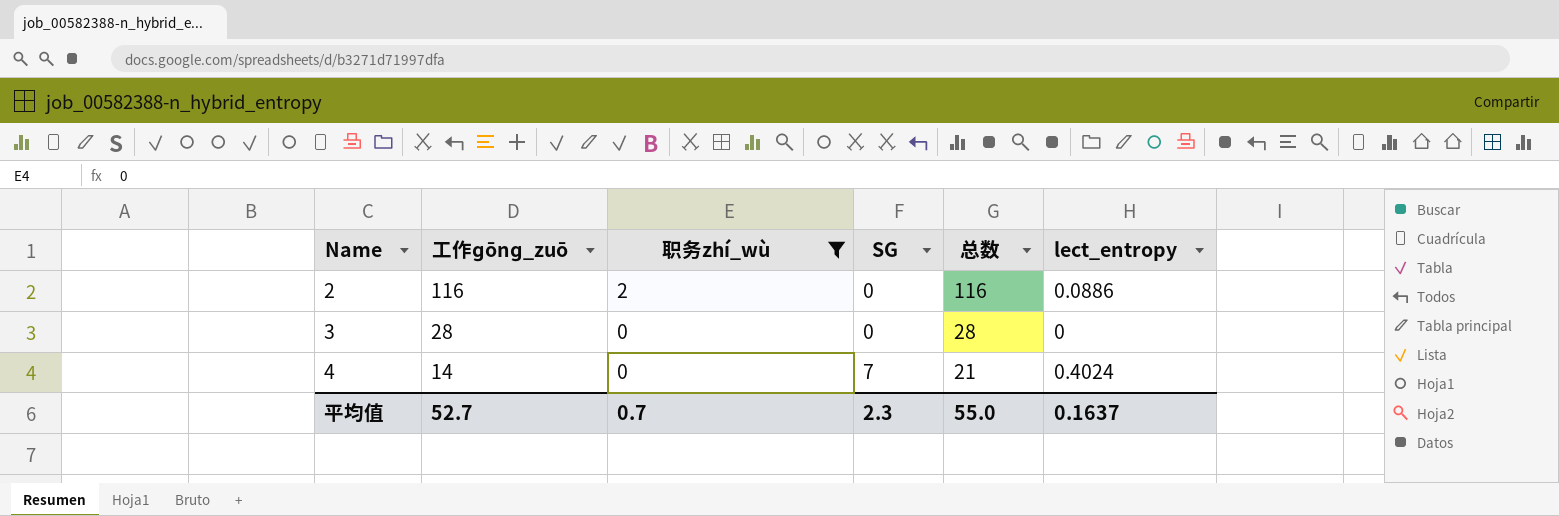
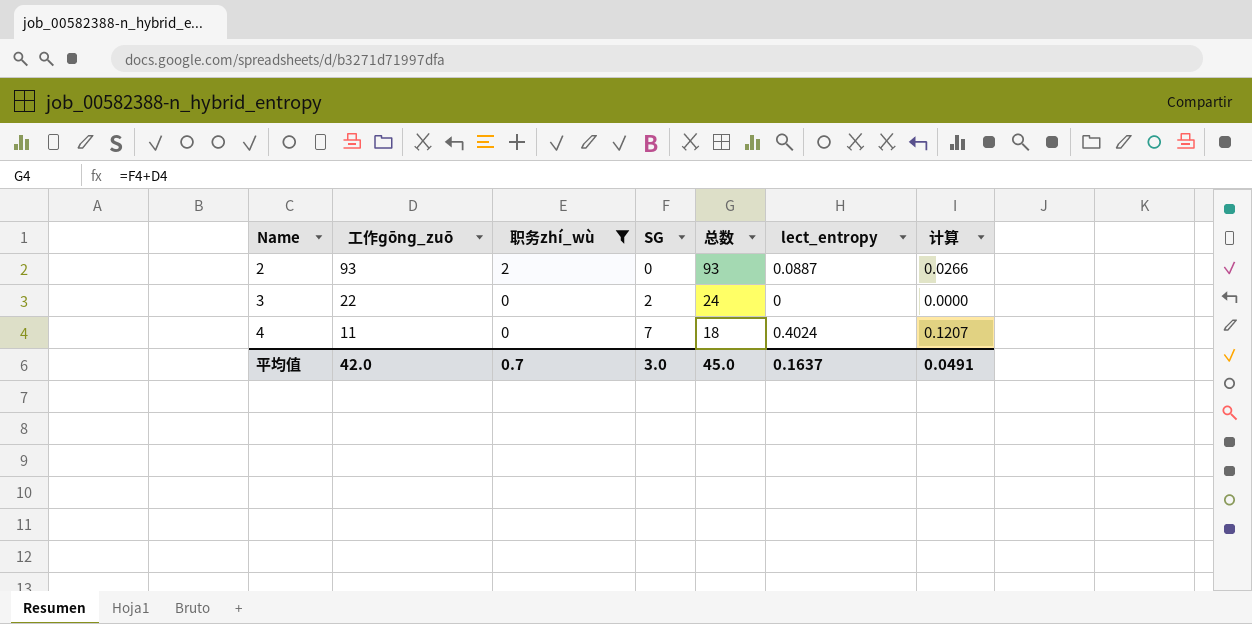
column 计算 | formula: none -> [lect_entropy] * 0.3
2 | 工作ɡōnɡ_zuō: 116 -> 93
2 | 总数: 116 -> 93
2 | lect_entropy: 0.0886 -> 0.0887
3 | 工作ɡōnɡ_zuō: 28 -> 22
3 | SG: 0 -> 2
3 | 总数: 28 -> 24
4 | 工作ɡōnɡ_zuō: 14 -> 11
4 | 总数: 21 -> 18
平均值 | 工作ɡōnɡ_zuō: 52.7 -> 42.0
平均值 | SG: 2.3 -> 3.0
平均值 | 总数: 55.0 -> 45.0

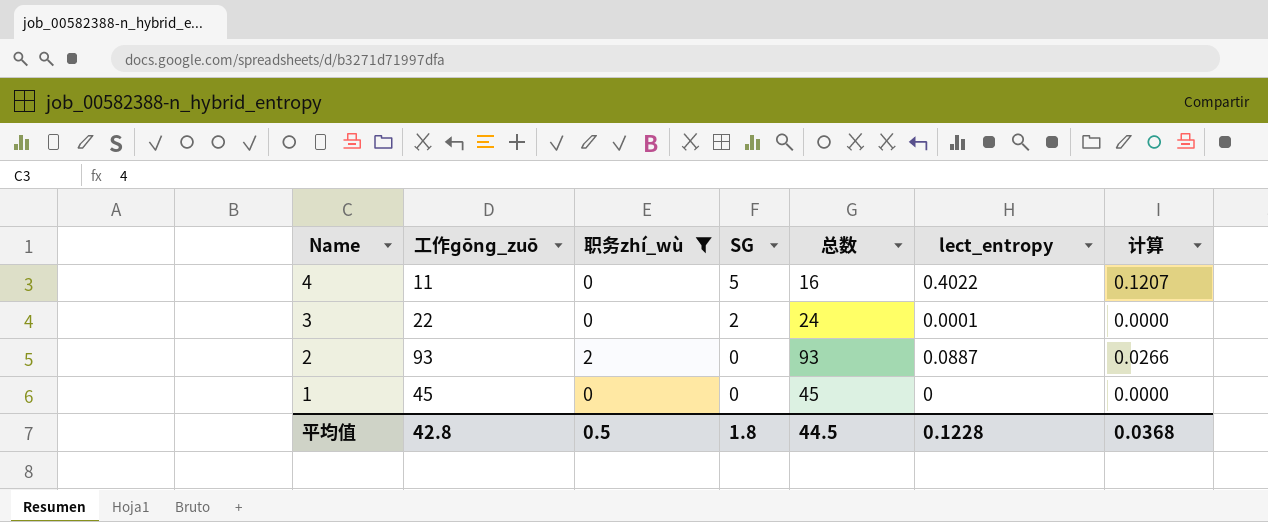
row order: Name ascending -> Name descending
4 | SG: 7 -> 5
4 | 总数: 18 -> 16
4 | lect_entropy: 0.4024 -> 0.4022
3 | lect_entropy: 0 -> 0.0001
row 1: none -> 45 | 0 | 0 | 45 | 0 | 0.0000
平均值 | 工作ɡōnɡ_zuō: 42.0 -> 42.8
平均值 | 职务zhí_wù: 0.7 -> 0.5
平均值 | SG: 3.0 -> 1.8
平均值 | 总数: 45.0 -> 44.5
平均值 | lect_entropy: 0.1637 -> 0.1228
平均值 | 计算: 0.0491 -> 0.0368

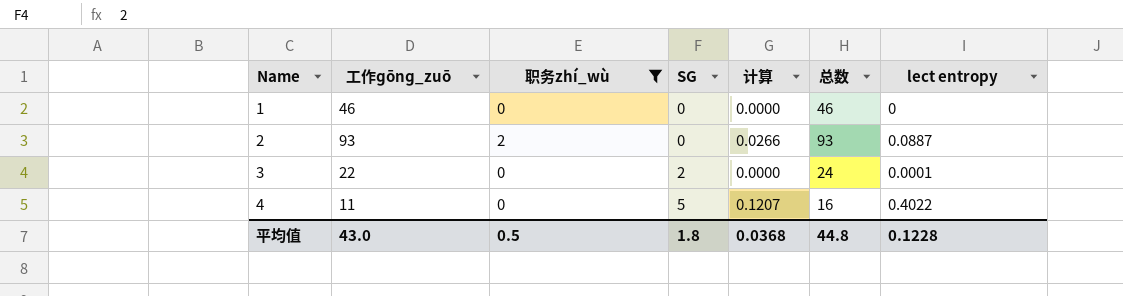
row order: Name descending -> Name ascending
column 计算 | position: 7 -> 5
column name: lect_entropy -> lect entropy
1 | 工作ɡōnɡ_zuō: 45 -> 46
1 | 总数: 45 -> 46
平均值 | 工作ɡōnɡ_zuō: 42.8 -> 43.0
平均值 | 总数: 44.5 -> 44.8

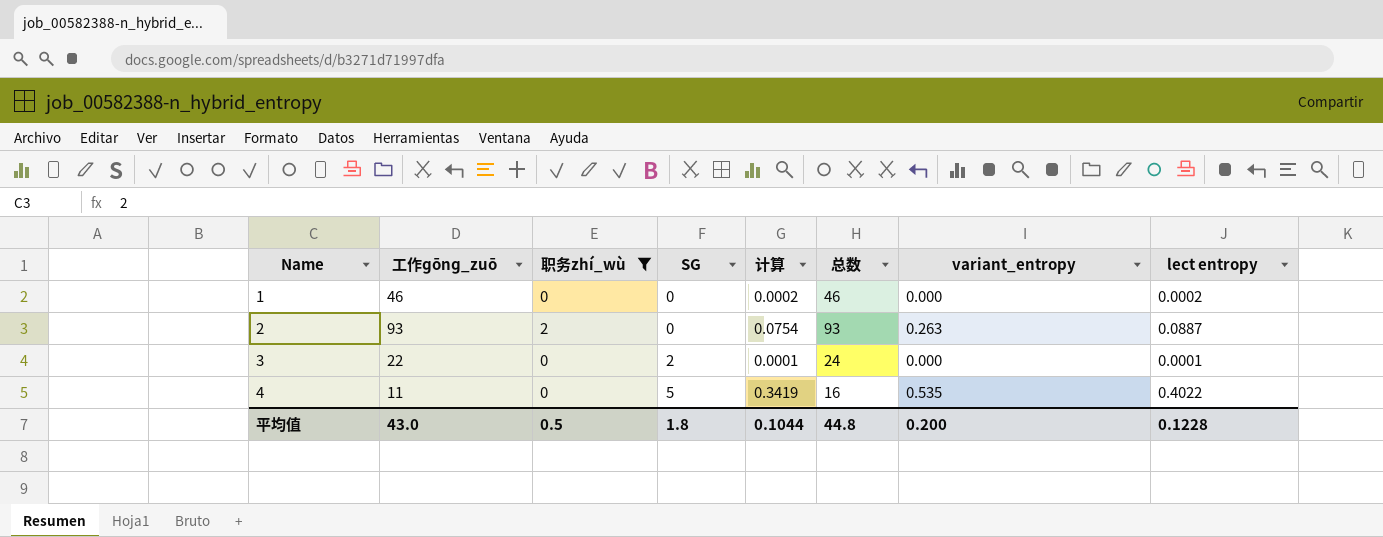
column 计算 | formula: [lect entropy] * 0.3 -> [lect entropy] * 0.85
column variant_entropy | position: none -> 7
1 | lect entropy: 0 -> 0.0002
平均值 | 计算: 0.0368 -> 0.1044

